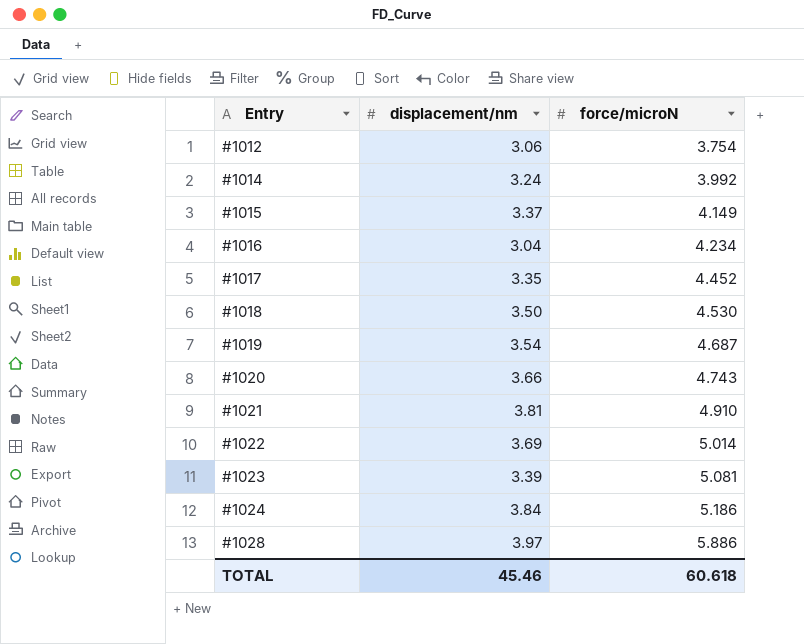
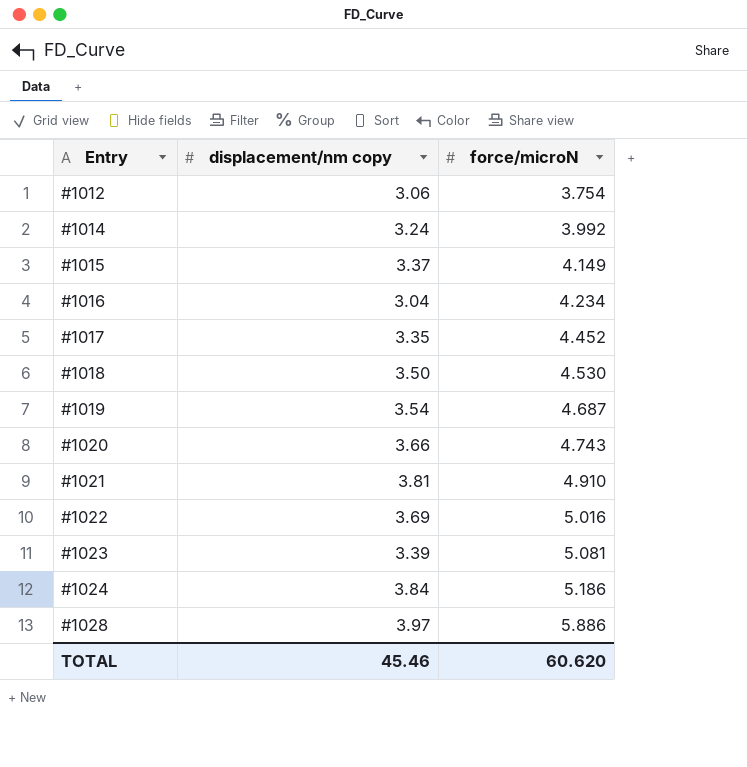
column name: displacement/nm -> displacement/nm copy
#1022 | force/microN: 5.014 -> 5.016
TOTAL | force/microN: 60.618 -> 60.620

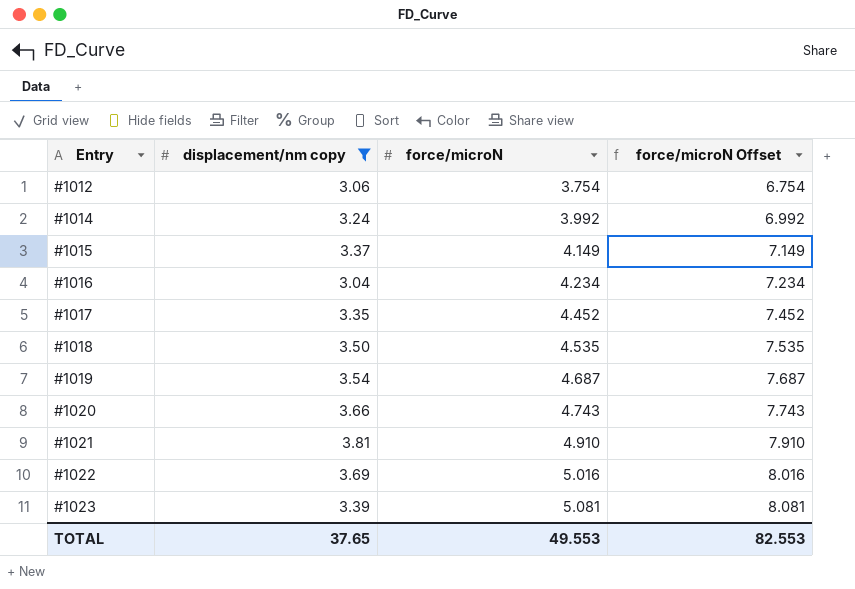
filter: none -> displacement/nm copy <= 3.81
column force/microN Offset | formula: none -> [force/microN] + 3
#1018 | force/microN: 4.530 -> 4.535
TOTAL | displacement/nm copy: 45.46 -> 37.65
TOTAL | force/microN: 60.620 -> 49.553

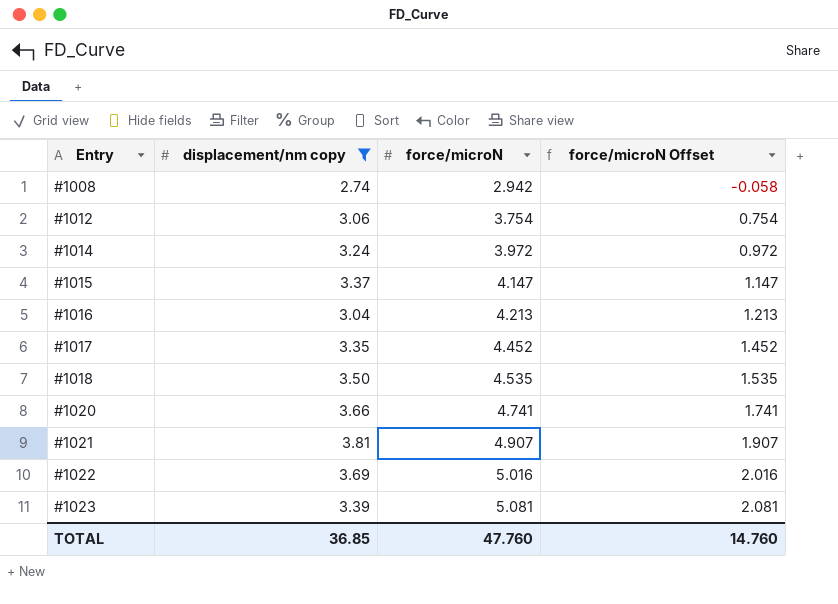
column force/microN Offset | formula: [force/microN] + 3 -> [force/microN] - 3
row #1019: 3.54 | 4.687 | 7.687 -> none
row #1008: none -> 2.74 | 2.942 | -0.058
#1014 | force/microN: 3.992 -> 3.972
#1015 | force/microN: 4.149 -> 4.147
#1016 | force/microN: 4.234 -> 4.213
#1020 | force/microN: 4.743 -> 4.741
#1021 | force/microN: 4.910 -> 4.907
TOTAL | displacement/nm copy: 37.65 -> 36.85
TOTAL | force/microN: 49.553 -> 47.760
TOTAL | force/microN Offset: 82.553 -> 14.760

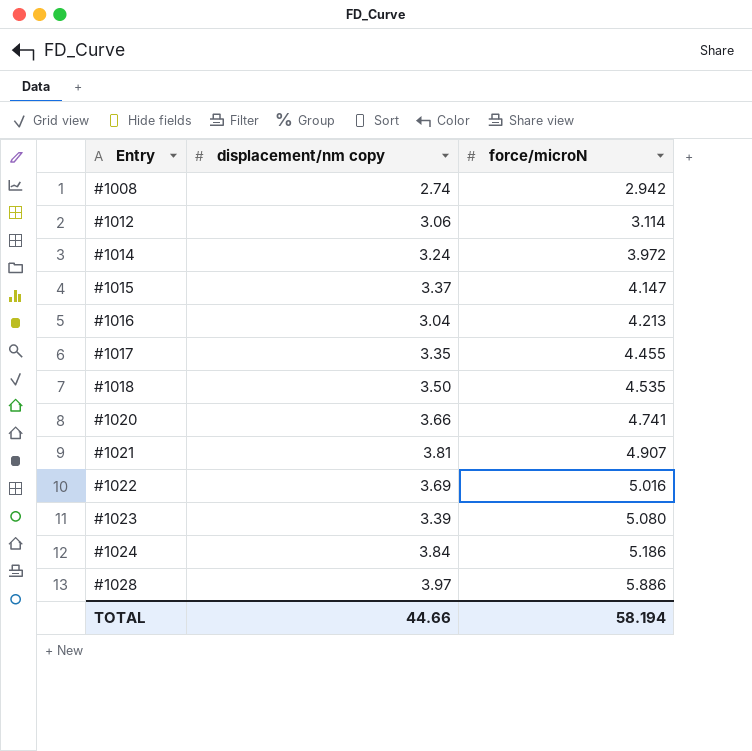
filter: displacement/nm copy <= 3.81 -> none
column force/microN Offset | formula: [force/microN] - 3 -> none
#1012 | force/microN: 3.754 -> 3.114
#1017 | force/microN: 4.452 -> 4.455
#1023 | force/microN: 5.081 -> 5.080
TOTAL | displacement/nm copy: 36.85 -> 44.66
TOTAL | force/microN: 47.760 -> 58.194

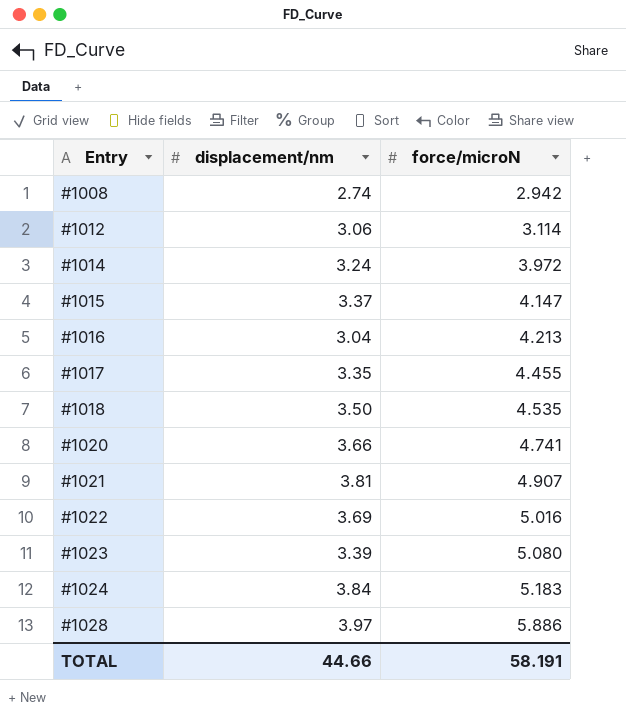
column name: displacement/nm copy -> displacement/nm
#1024 | force/microN: 5.186 -> 5.183
TOTAL | force/microN: 58.194 -> 58.191

